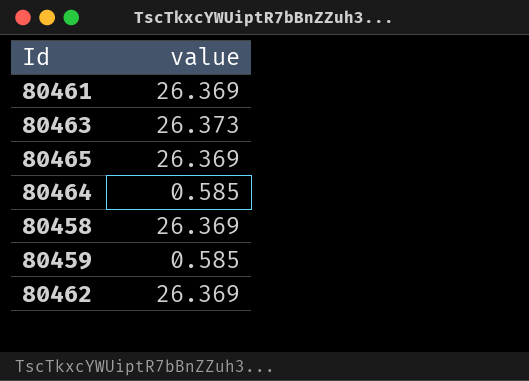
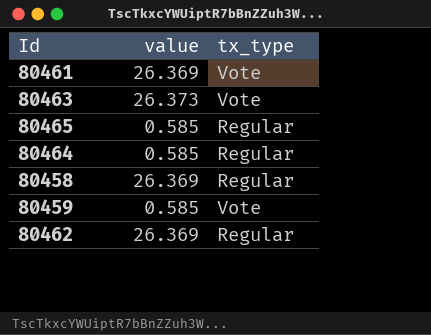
column tx_type | position: none -> 3
80465 | value: 26.369 -> 0.585

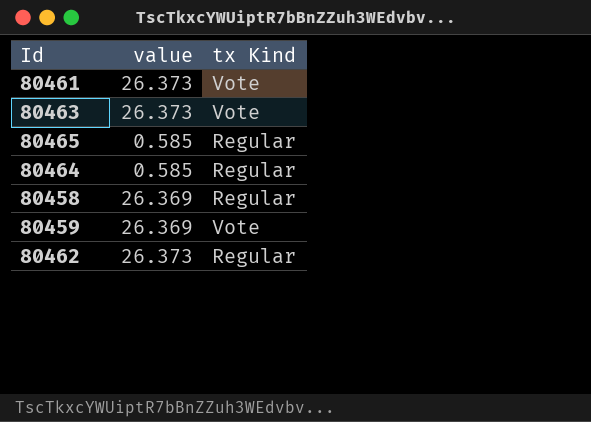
column name: tx_type -> tx Kind
80461 | value: 26.369 -> 26.373
80459 | value: 0.585 -> 26.369
80462 | value: 26.369 -> 26.373

